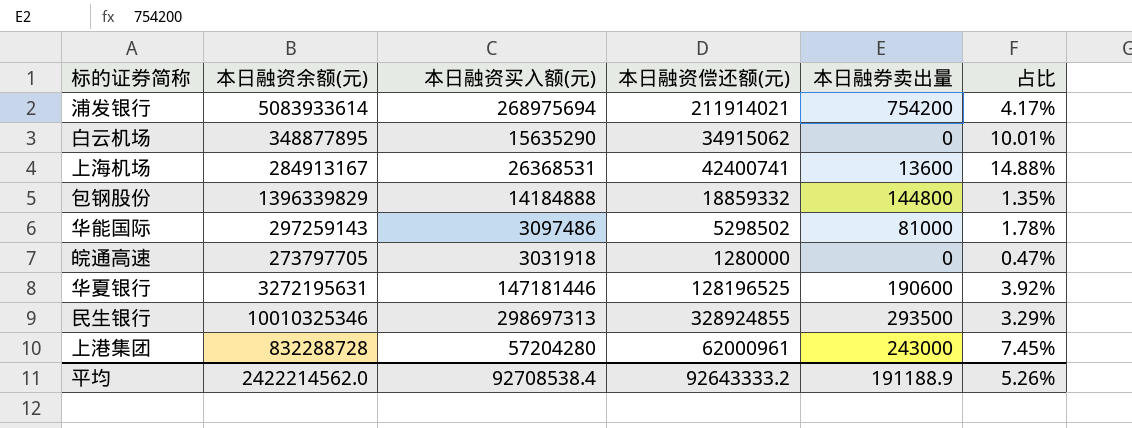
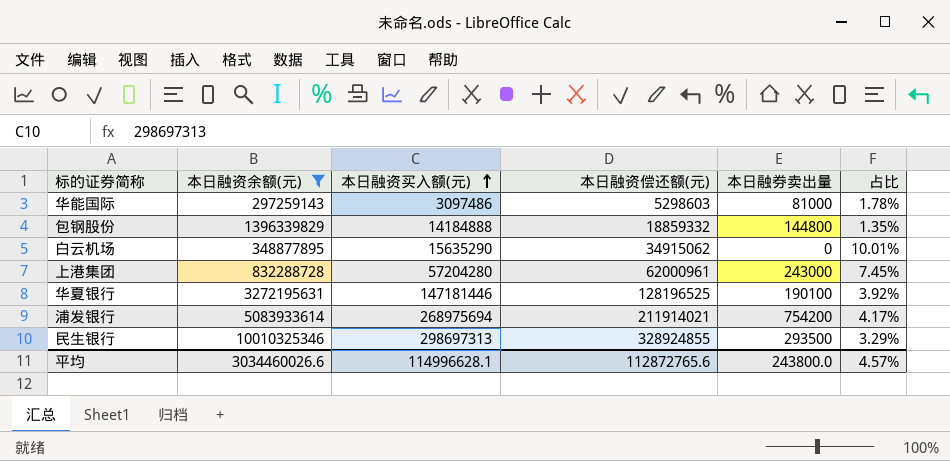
filter: none -> 本日融资余额(元) >= 297259143
row order: none -> 本日融资买入额(元) ascending
华能国际 | 本日融资偿还额(元): 5298502 -> 5298603
华夏银行 | 本日融券卖出量: 190600 -> 190100
平均 | 本日融资余额(元): 2422214562.0 -> 3034460026.6
平均 | 本日融资买入额(元): 92708538.4 -> 114996628.1
平均 | 本日融资偿还额(元): 92643333.2 -> 112872765.6
平均 | 本日融券卖出量: 191188.9 -> 243800.0
平均 | 占比: 5.26% -> 4.57%

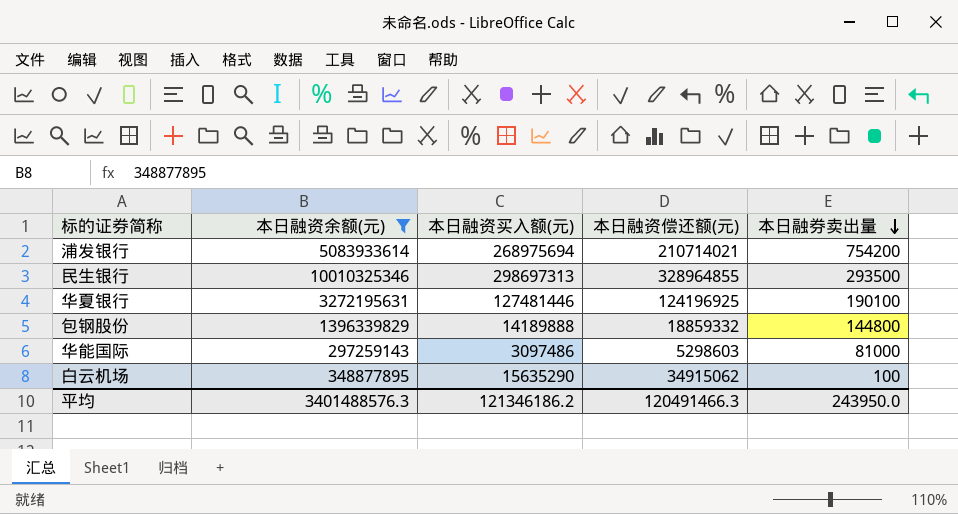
row order: 本日融资买入额(元) ascending -> 本日融券卖出量 descending
column 占比 | formula: [本日融资偿还额(元)] / [本日融资余额(元)] -> none
row 上港集团: 832288728 | 57204280 | 62000961 | 243000 | 7.45% -> none
浦发银行 | 本日融资偿还额(元): 211914021 -> 210714021
民生银行 | 本日融资偿还额(元): 328924855 -> 328964855
华夏银行 | 本日融资买入额(元): 147181446 -> 127481446
华夏银行 | 本日融资偿还额(元): 128196525 -> 124196925
包钢股份 | 本日融资买入额(元): 14184888 -> 14189888
白云机场 | 本日融券卖出量: 0 -> 100
平均 | 本日融资余额(元): 3034460026.6 -> 3401488576.3
平均 | 本日融资买入额(元): 114996628.1 -> 121346186.2
平均 | 本日融资偿还额(元): 112872765.6 -> 120491466.3
平均 | 本日融券卖出量: 243800.0 -> 243950.0

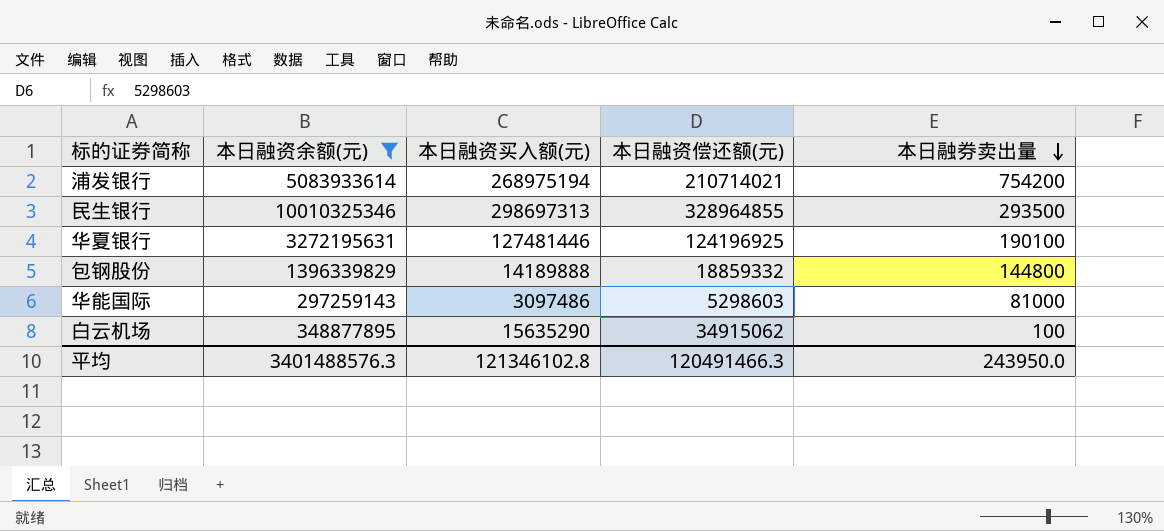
浦发银行 | 本日融资买入额(元): 268975694 -> 268975194
平均 | 本日融资买入额(元): 121346186.2 -> 121346102.8

